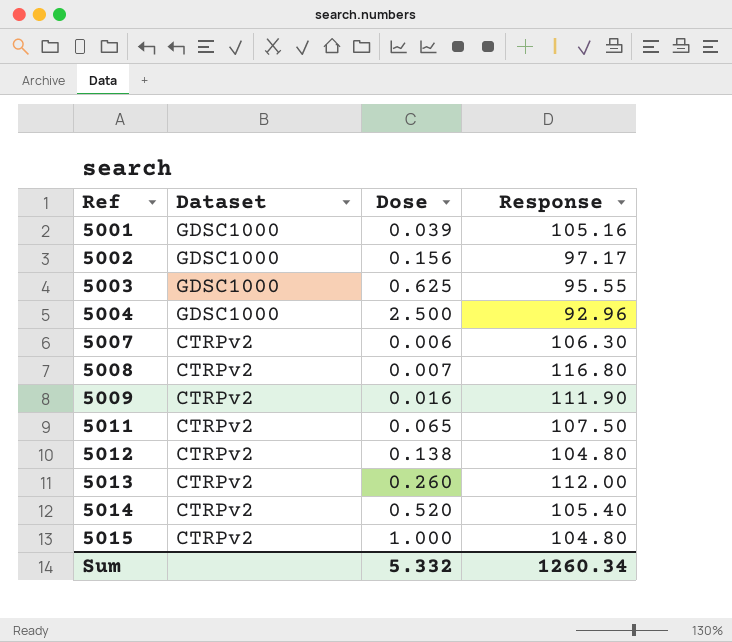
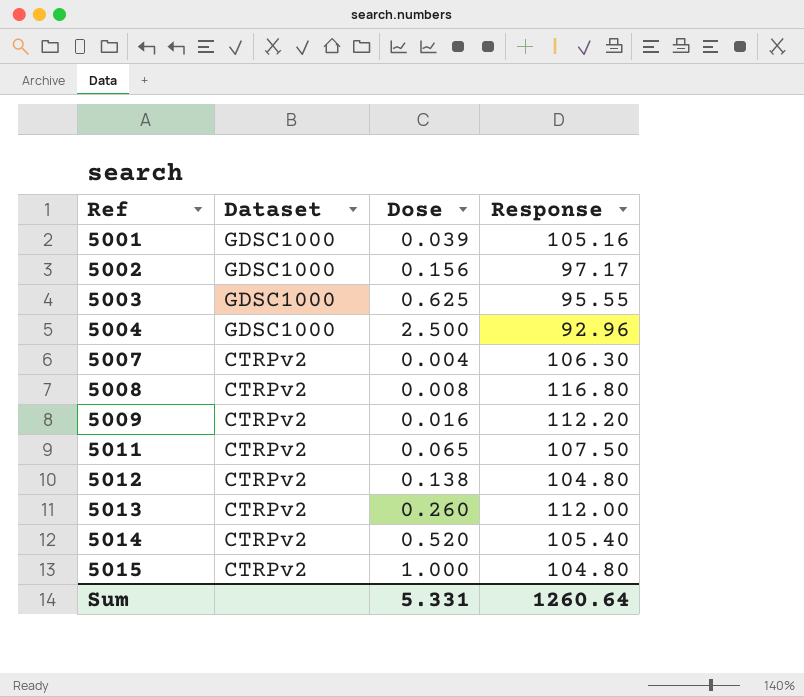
5007 | Dose: 0.006 -> 0.004
5008 | Dose: 0.007 -> 0.008
5009 | Response: 111.90 -> 112.20
Sum | Dose: 5.332 -> 5.331
Sum | Response: 1260.34 -> 1260.64

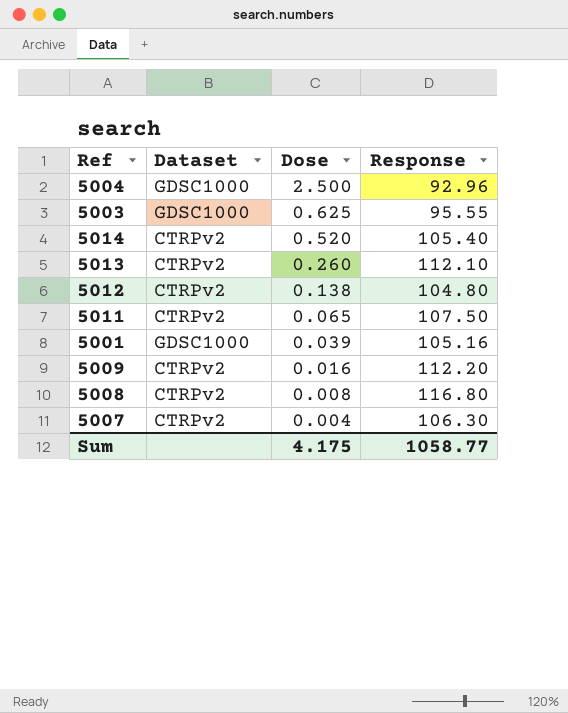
row order: Ref ascending -> Dose descending
row 5002: GDSC1000 | 0.156 | 97.17 -> none
row 5015: CTRPv2 | 1.000 | 104.80 -> none
5013 | Response: 112.00 -> 112.10
Sum | Dose: 5.331 -> 4.175
Sum | Response: 1260.64 -> 1058.77

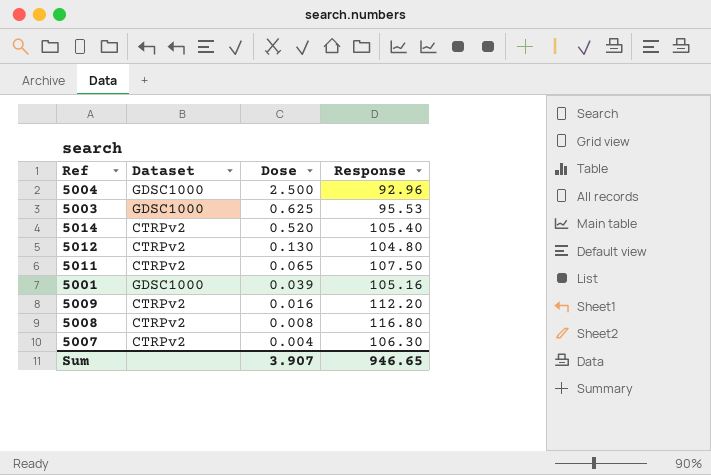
row 5013: CTRPv2 | 0.260 | 112.10 -> none
5003 | Response: 95.55 -> 95.53
5012 | Dose: 0.138 -> 0.130
Sum | Dose: 4.175 -> 3.907
Sum | Response: 1058.77 -> 946.65

